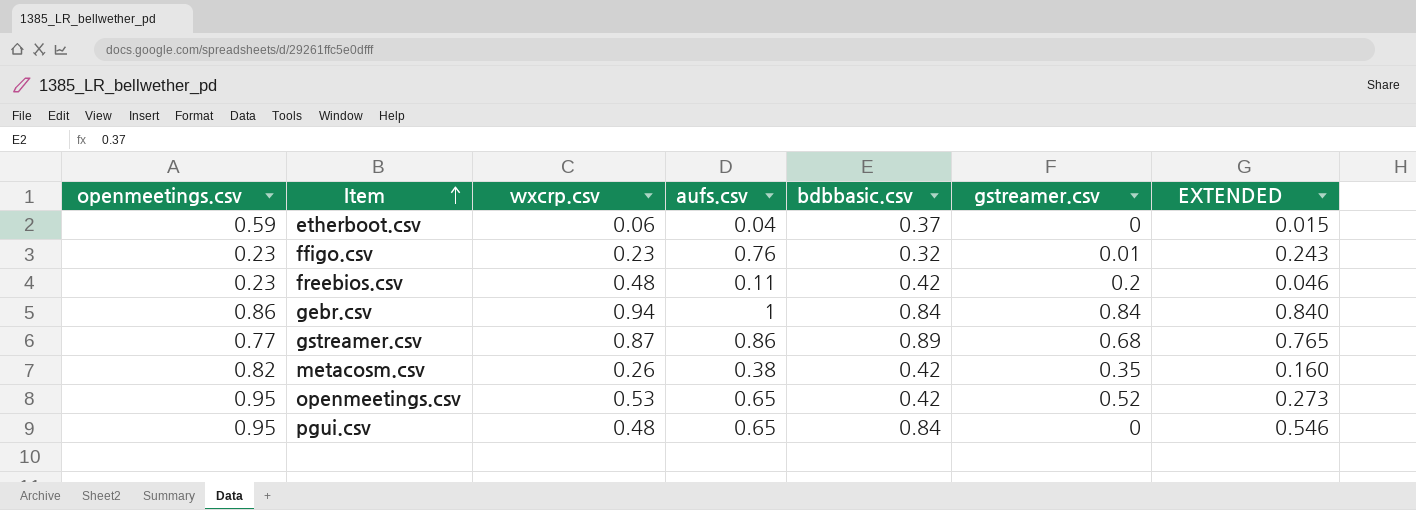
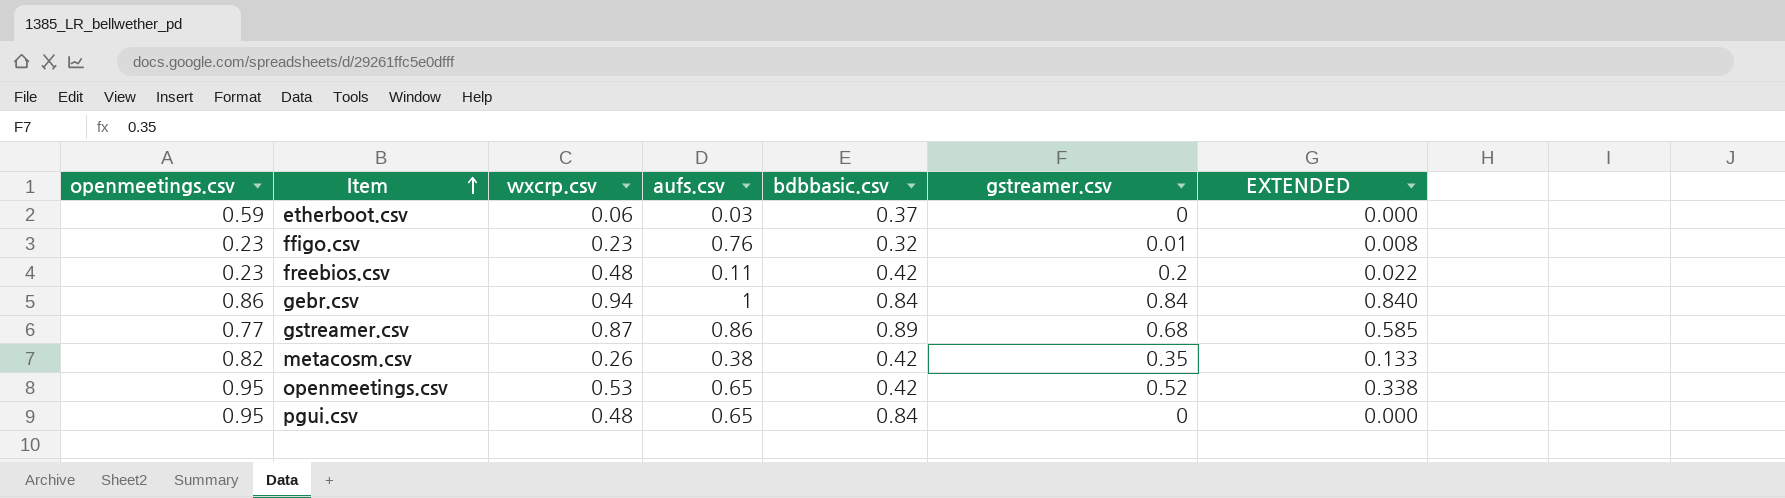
column EXTENDED | formula: [aufs.csv] * [bdbbasic.csv] -> [aufs.csv] * [gstreamer.csv]
etherboot.csv | aufs.csv: 0.04 -> 0.03

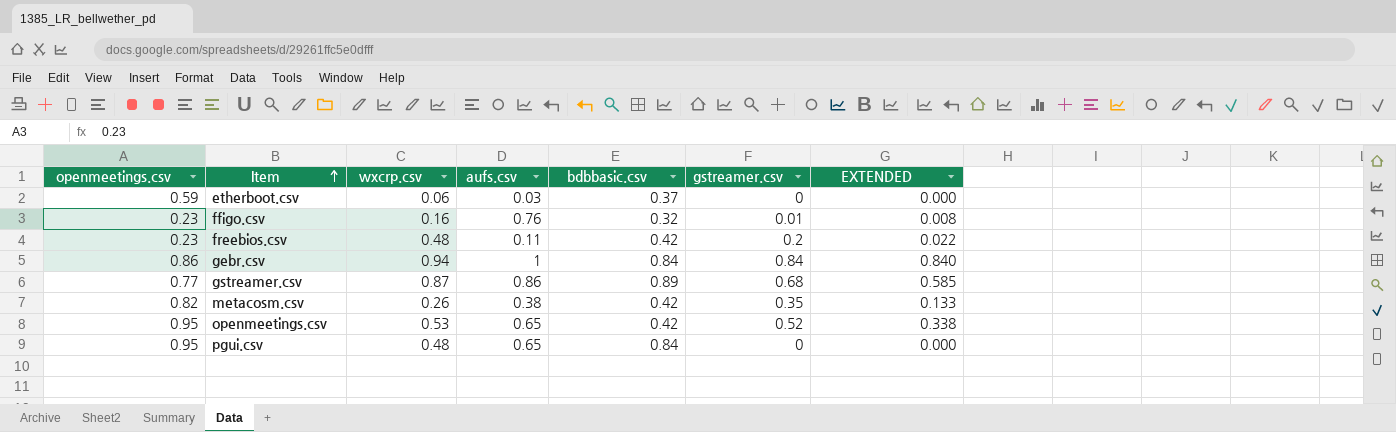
ffigo.csv | wxcrp.csv: 0.23 -> 0.16

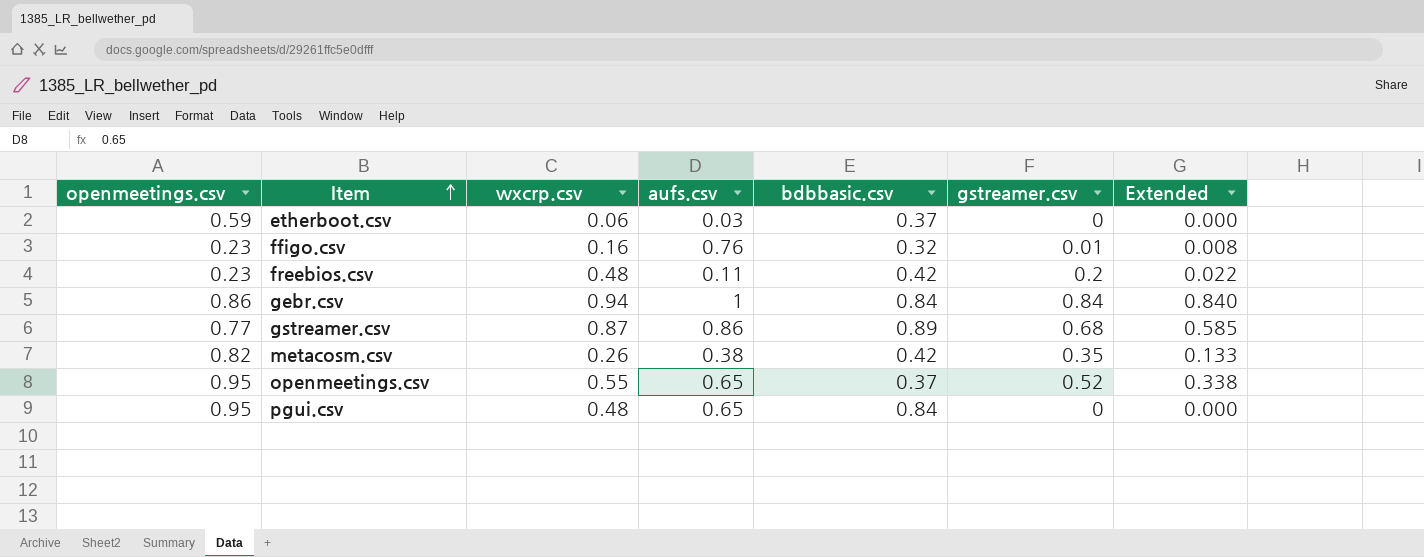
column name: EXTENDED -> Extended
openmeetings.csv | wxcrp.csv: 0.53 -> 0.55
openmeetings.csv | bdbbasic.csv: 0.42 -> 0.37

